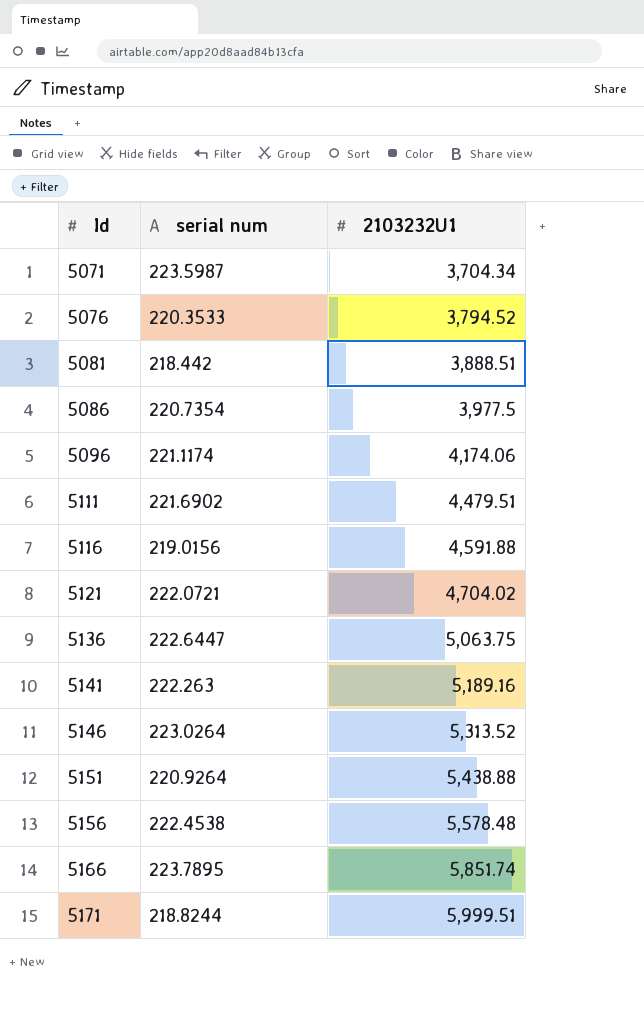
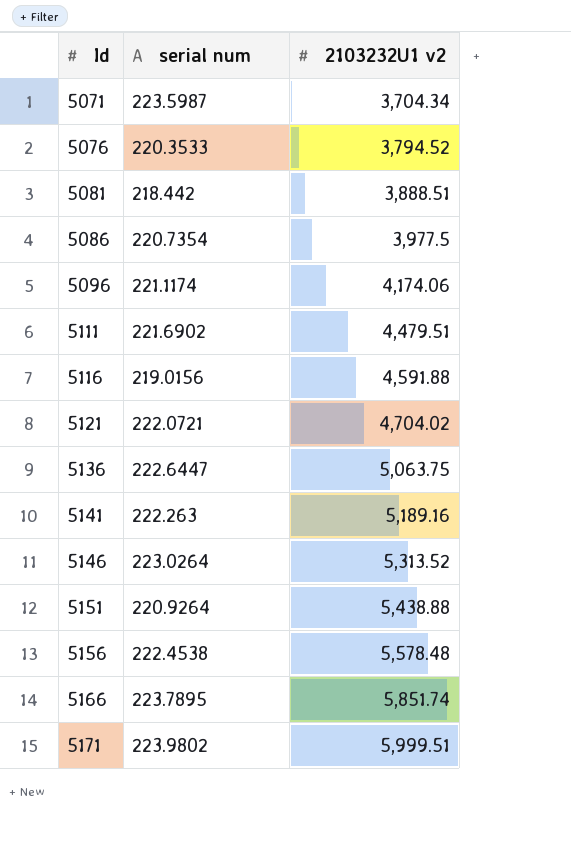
column name: 2103232U1 -> 2103232U1 v2
5171 | serial num: 218.8244 -> 223.9802

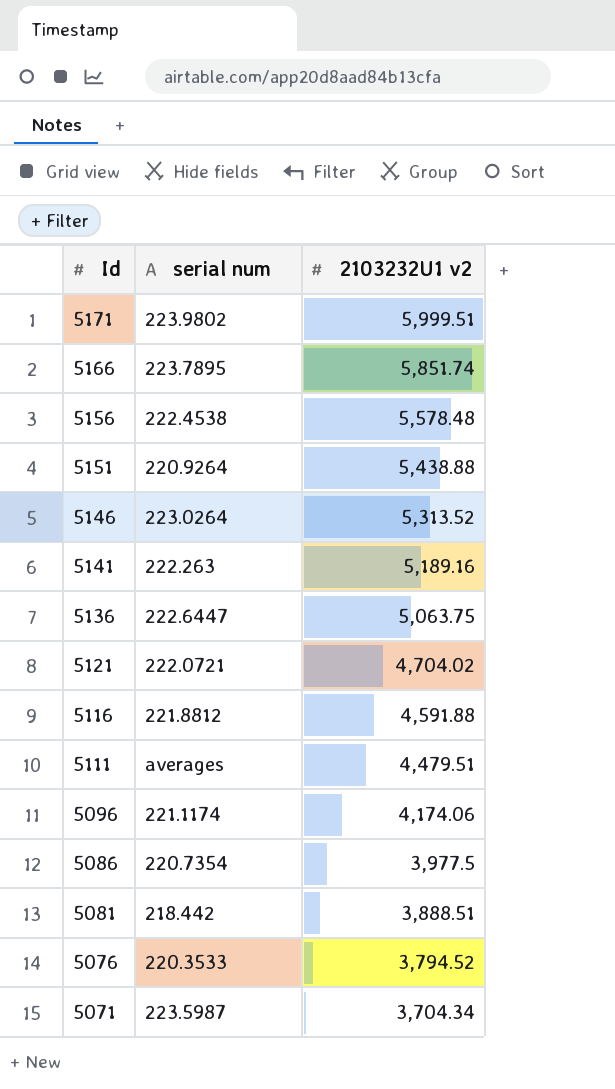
row order: Id ascending -> Id descending
5116 | serial num: 219.0156 -> 221.8812
5111 | serial num: 221.6902 -> averages

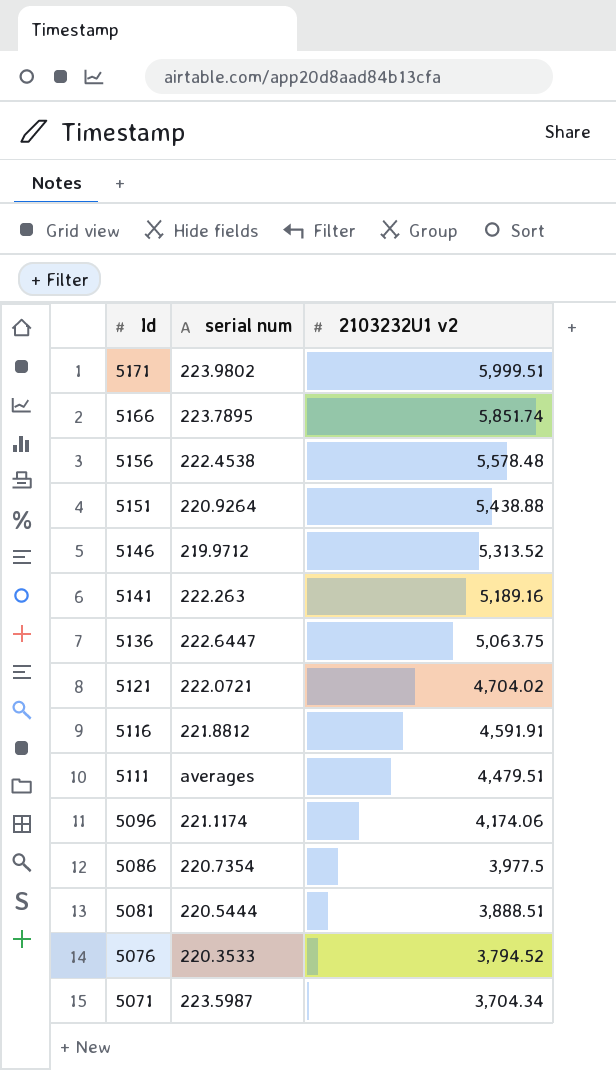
5146 | serial num: 223.0264 -> 219.9712
5116 | 2103232U1 v2: 4,591.88 -> 4,591.91
5081 | serial num: 218.442 -> 220.5444

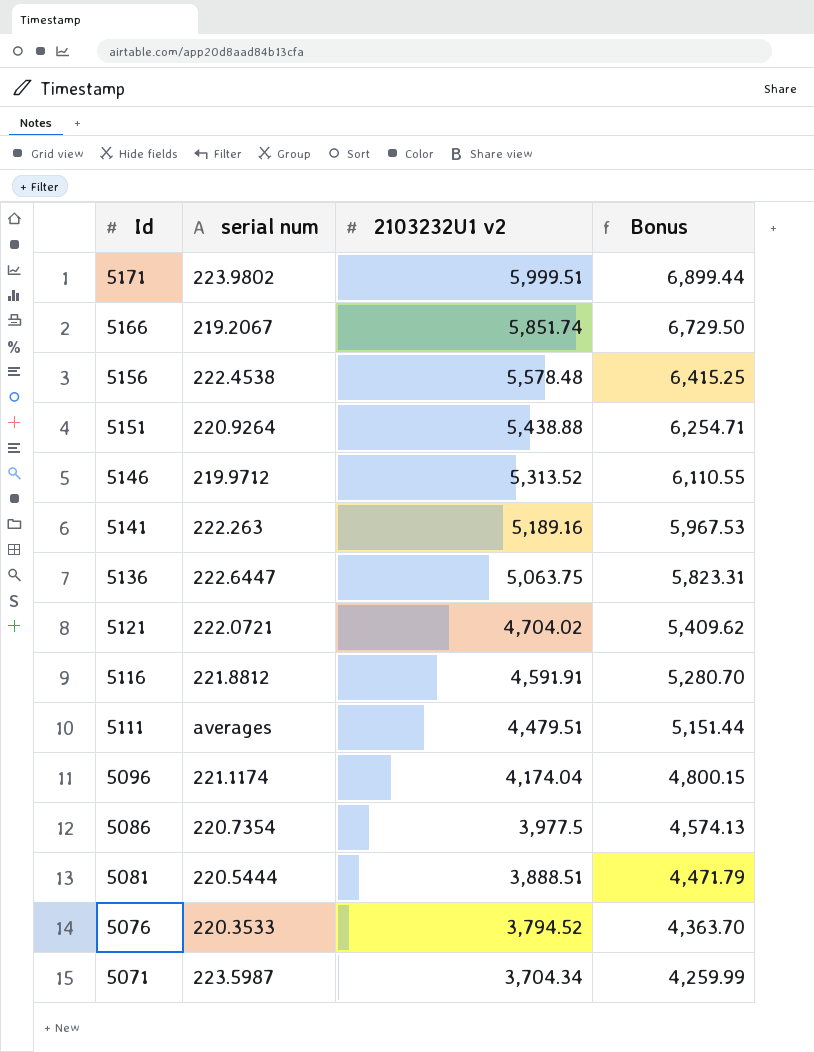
column Bonus | formula: none -> [2103232U1 v2] * 1.15
5166 | serial num: 223.7895 -> 219.2067
5096 | 2103232U1 v2: 4,174.06 -> 4,174.04

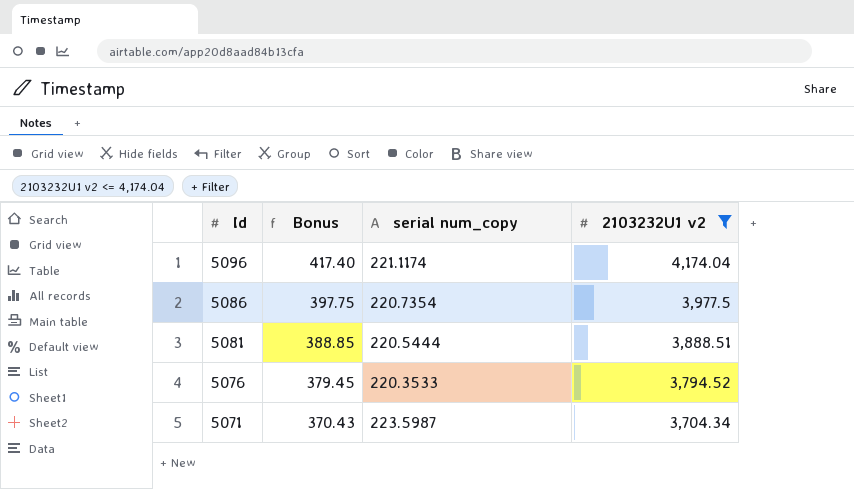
filter: none -> 2103232U1 v2 <= 4,174.04
column Bonus | formula: [2103232U1 v2] * 1.15 -> [2103232U1 v2] * 0.1
column Bonus | position: 4 -> 2
column name: serial num -> serial num_copy

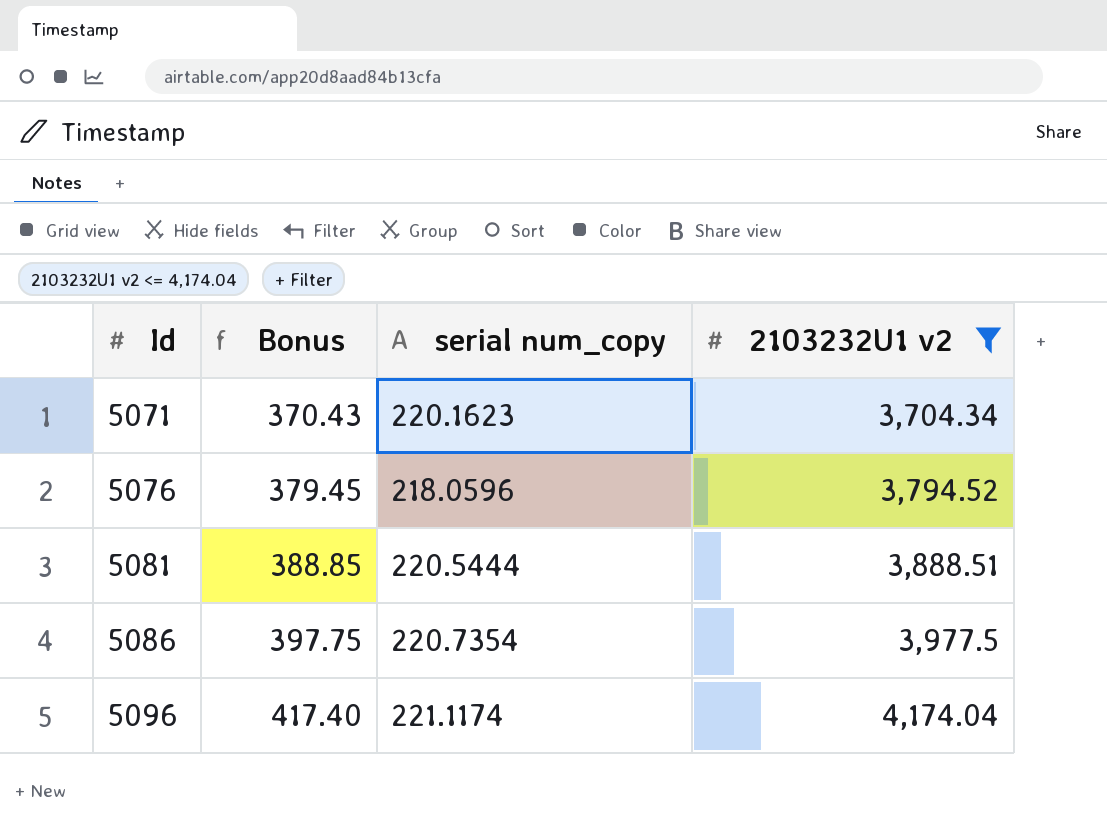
row order: Id descending -> Id ascending
5071 | serial num_copy: 223.5987 -> 220.1623
5076 | serial num_copy: 220.3533 -> 218.0596

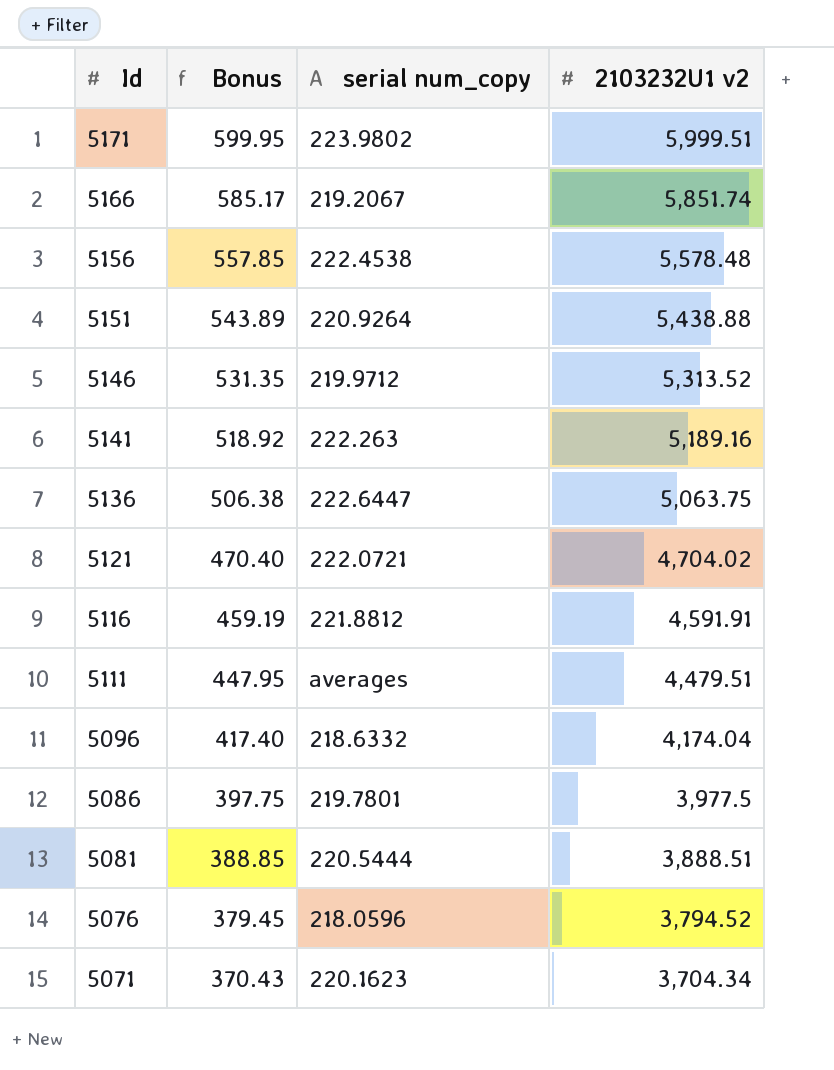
filter: 2103232U1 v2 <= 4,174.04 -> none
row order: Id ascending -> Id descending
5096 | serial num_copy: 221.1174 -> 218.6332
5086 | serial num_copy: 220.7354 -> 219.7801

